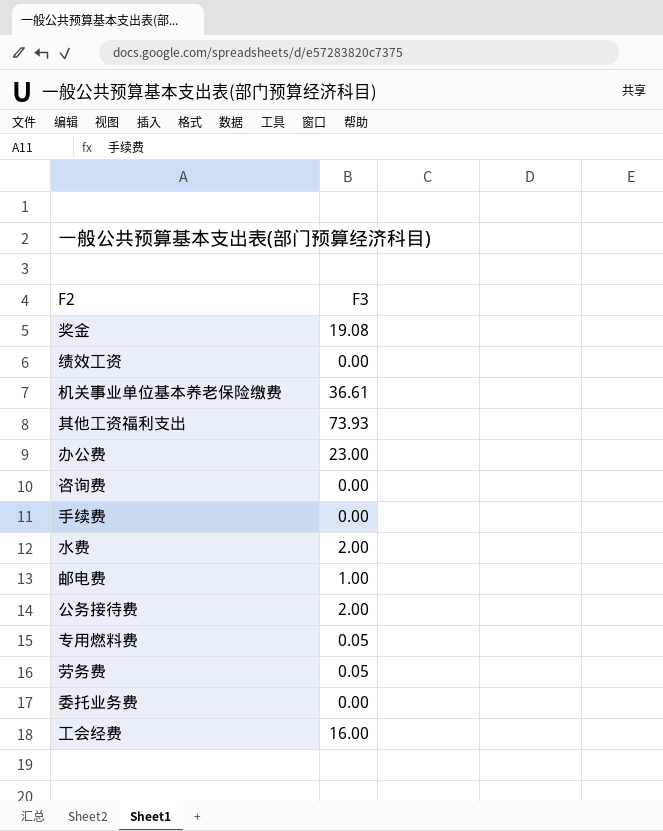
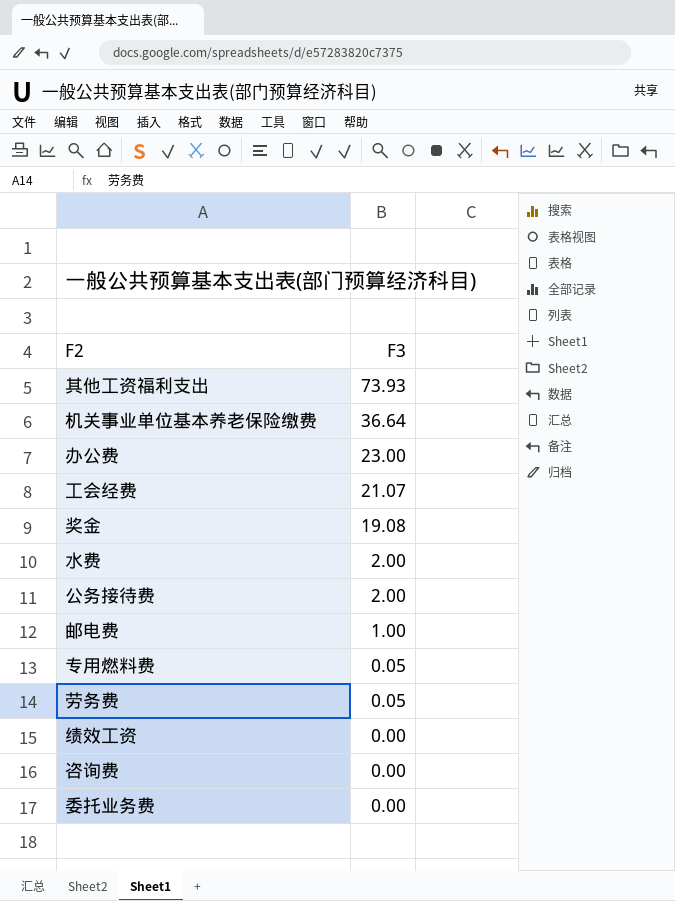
row order: none -> F3 descending
row 手续费: 0.00 -> none
机关事业单位基本养老保险缴费 | F3: 36.61 -> 36.64
工会经费 | F3: 16.00 -> 21.07

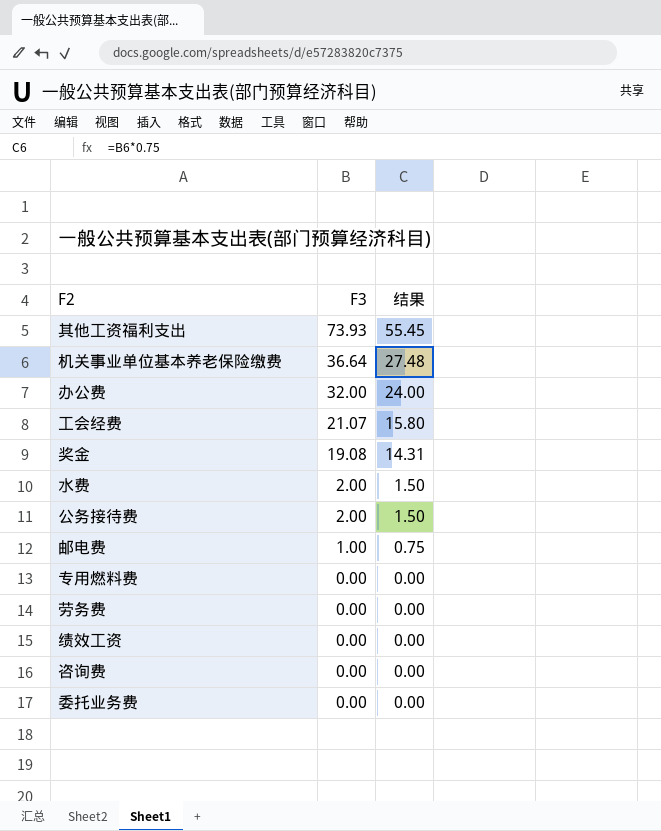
column 结果 | formula: none -> [F3] * 0.75
办公费 | F3: 23.00 -> 32.00
专用燃料费 | F3: 0.05 -> 0.00
劳务费 | F3: 0.05 -> 0.00

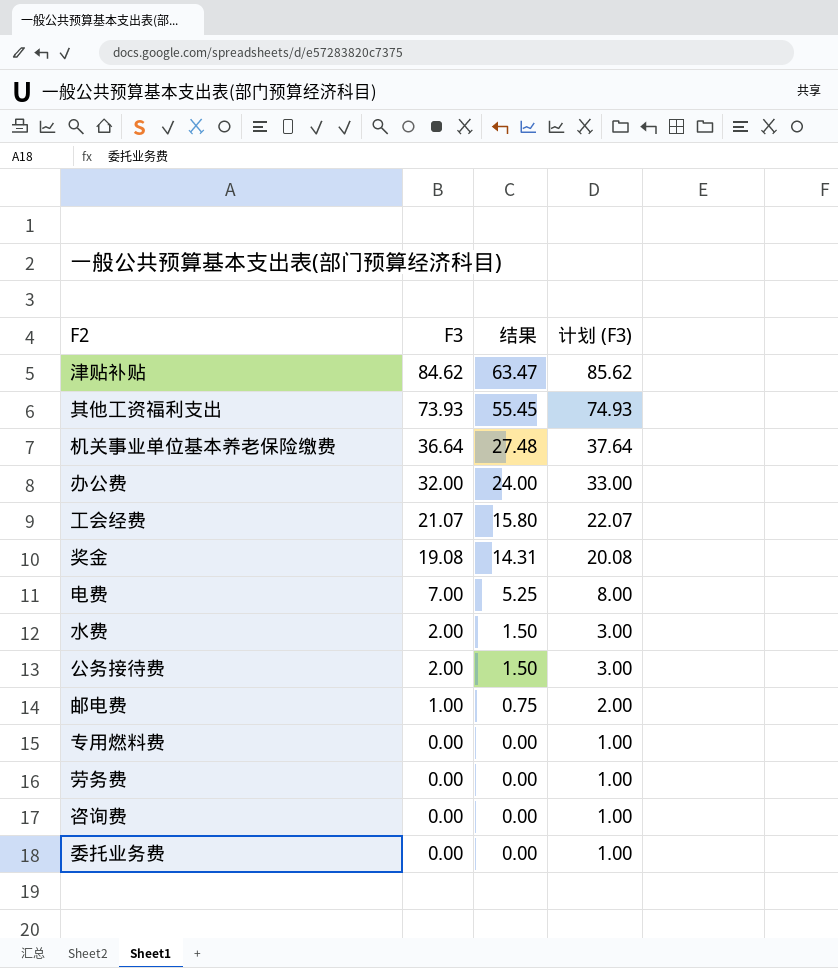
column 计划 (F3) | formula: none -> [F3] + 1
row 绩效工资: 0.00 | 0.00 -> none
row 津贴补贴: none -> 84.62 | 63.47 | 85.62
row 电费: none -> 7.00 | 5.25 | 8.00

